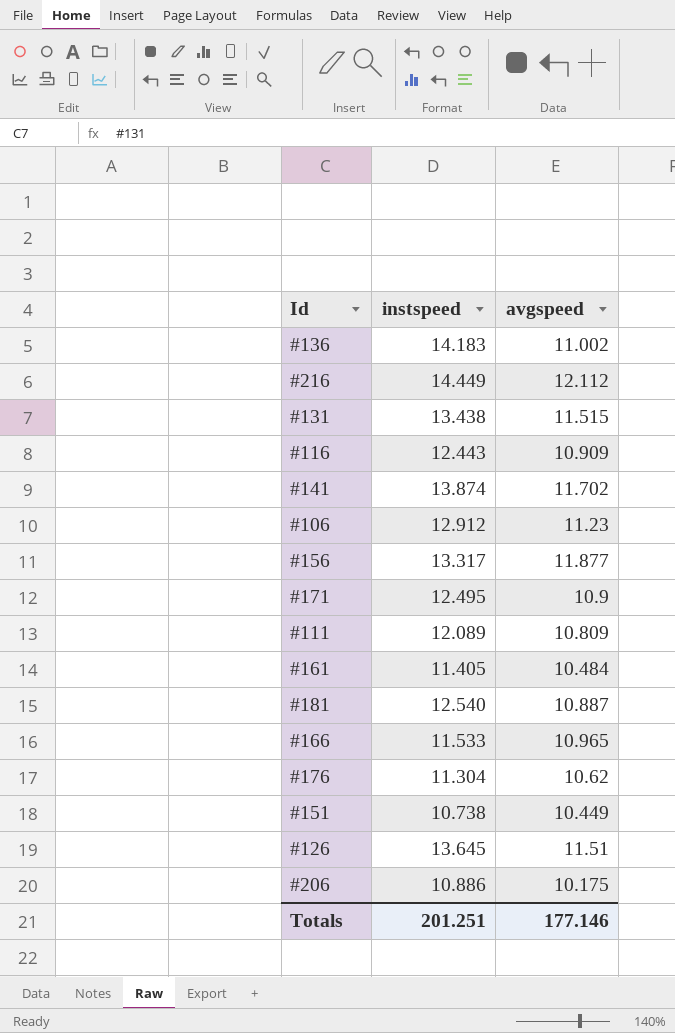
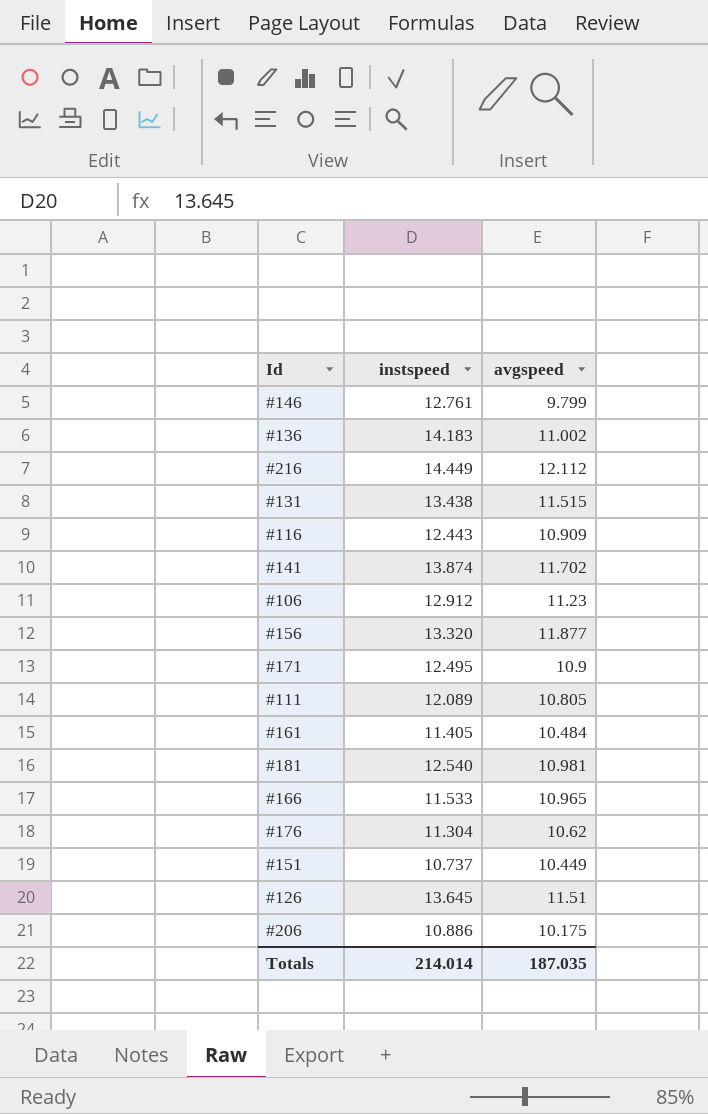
row #146: none -> 12.761 | 9.799
#156 | instspeed: 13.317 -> 13.320
#111 | avgspeed: 10.809 -> 10.805
#181 | avgspeed: 10.887 -> 10.981
#151 | instspeed: 10.738 -> 10.737
Totals | instspeed: 201.251 -> 214.014
Totals | avgspeed: 177.146 -> 187.035

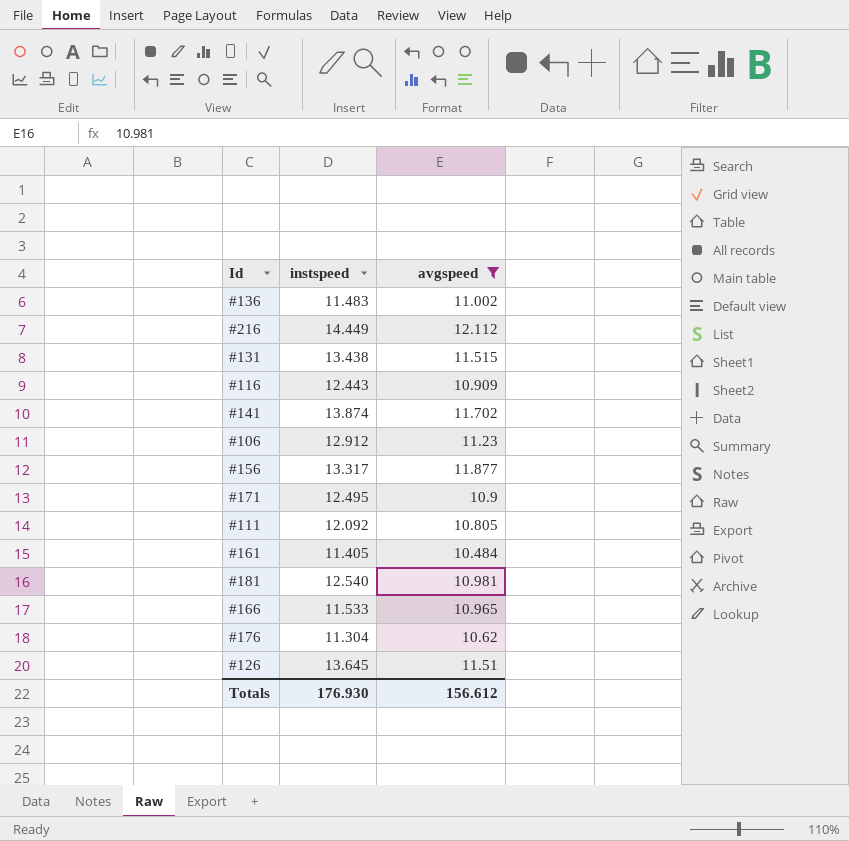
filter: none -> avgspeed >= 10.484
#136 | instspeed: 14.183 -> 11.483
#156 | instspeed: 13.320 -> 13.317
#111 | instspeed: 12.089 -> 12.092
Totals | instspeed: 214.014 -> 176.930
Totals | avgspeed: 187.035 -> 156.612

